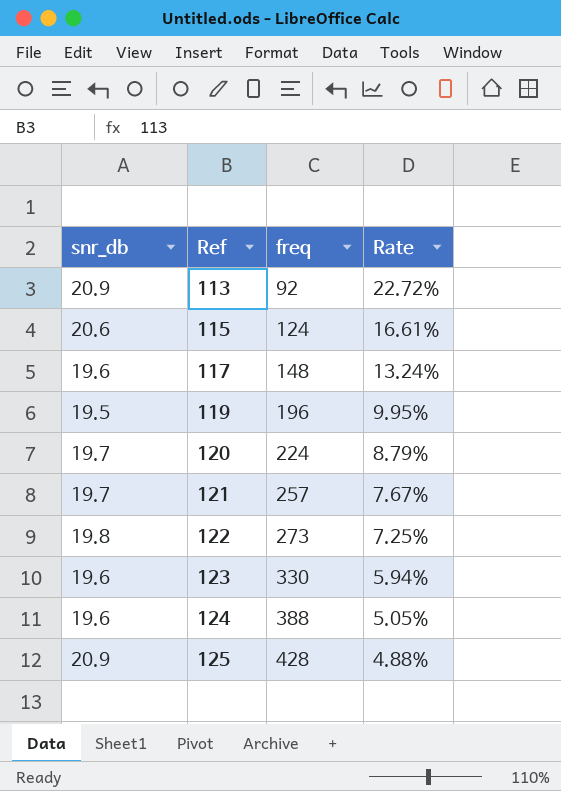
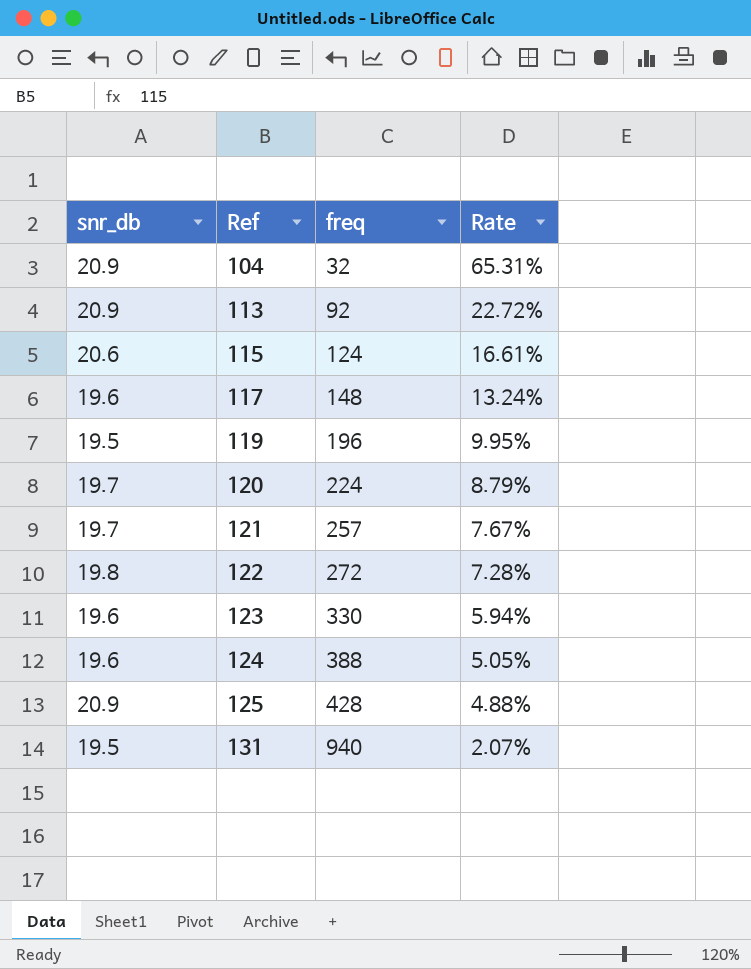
row 104: none -> 20.9 | 32 | 65.31%
122 | freq: 273 -> 272
122 | Rate: 7.25% -> 7.28%
row 131: none -> 19.5 | 940 | 2.07%

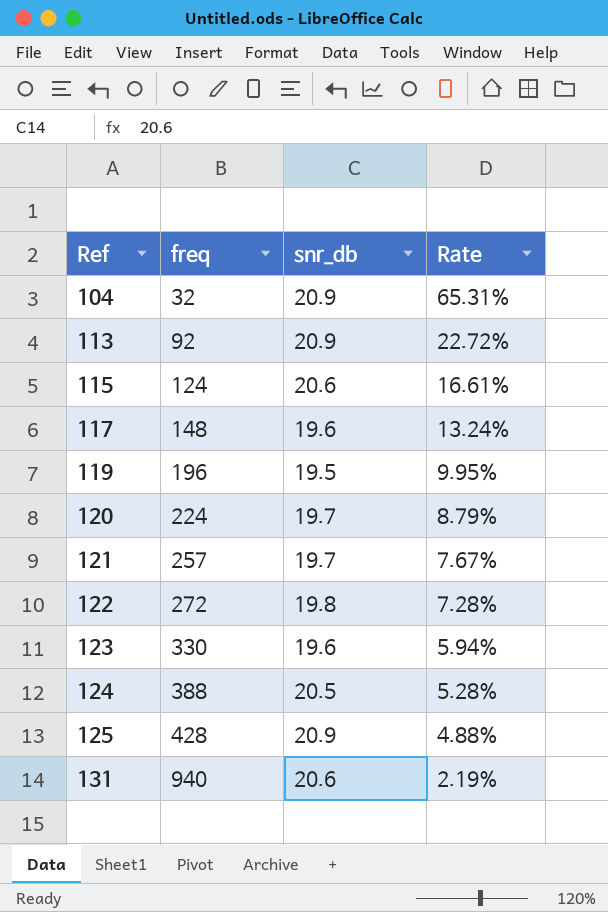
column snr_db | position: 1 -> 3
124 | snr_db: 19.6 -> 20.5
124 | Rate: 5.05% -> 5.28%
131 | snr_db: 19.5 -> 20.6
131 | Rate: 2.07% -> 2.19%

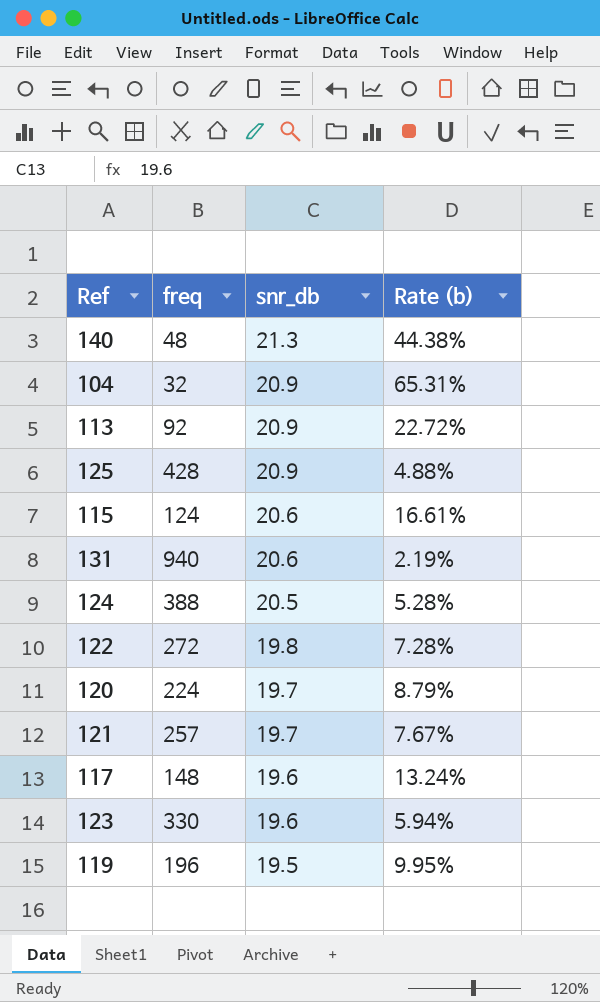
row order: Ref ascending -> snr_db descending
column name: Rate -> Rate (b)
row 140: none -> 48 | 21.3 | 44.38%

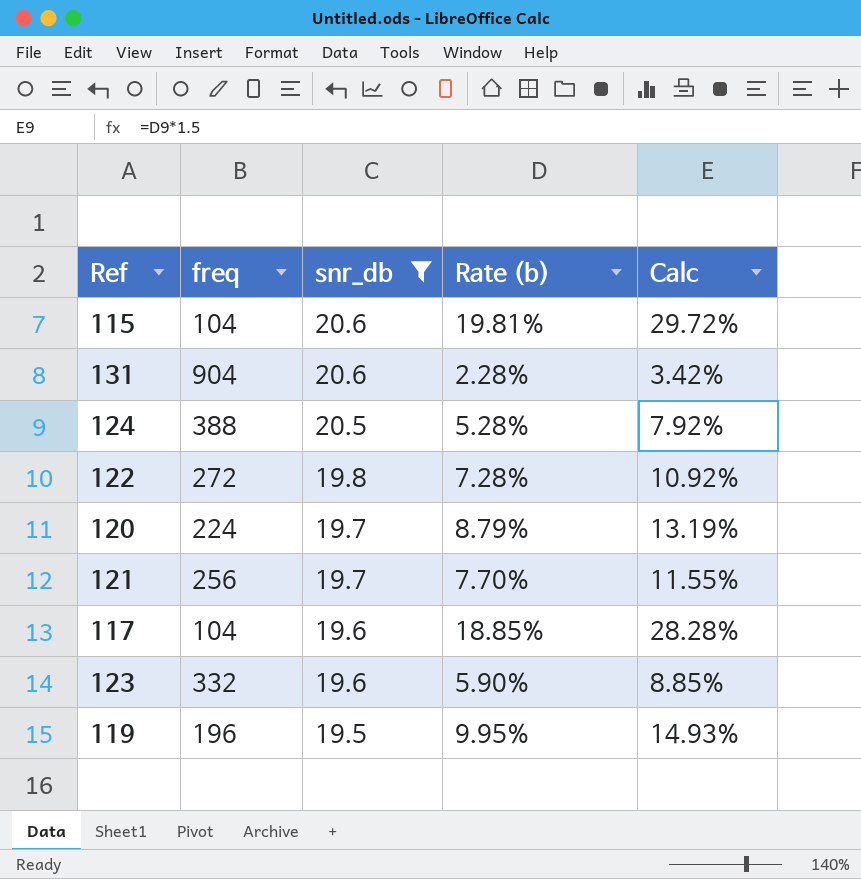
filter: none -> snr_db <= 20.6
column Calc | formula: none -> [Rate (b)] * 1.5
115 | freq: 124 -> 104
115 | Rate (b): 16.61% -> 19.81%
131 | freq: 940 -> 904
131 | Rate (b): 2.19% -> 2.28%
121 | freq: 257 -> 256
121 | Rate (b): 7.67% -> 7.70%
117 | freq: 148 -> 104
117 | Rate (b): 13.24% -> 18.85%
123 | freq: 330 -> 332
123 | Rate (b): 5.94% -> 5.90%

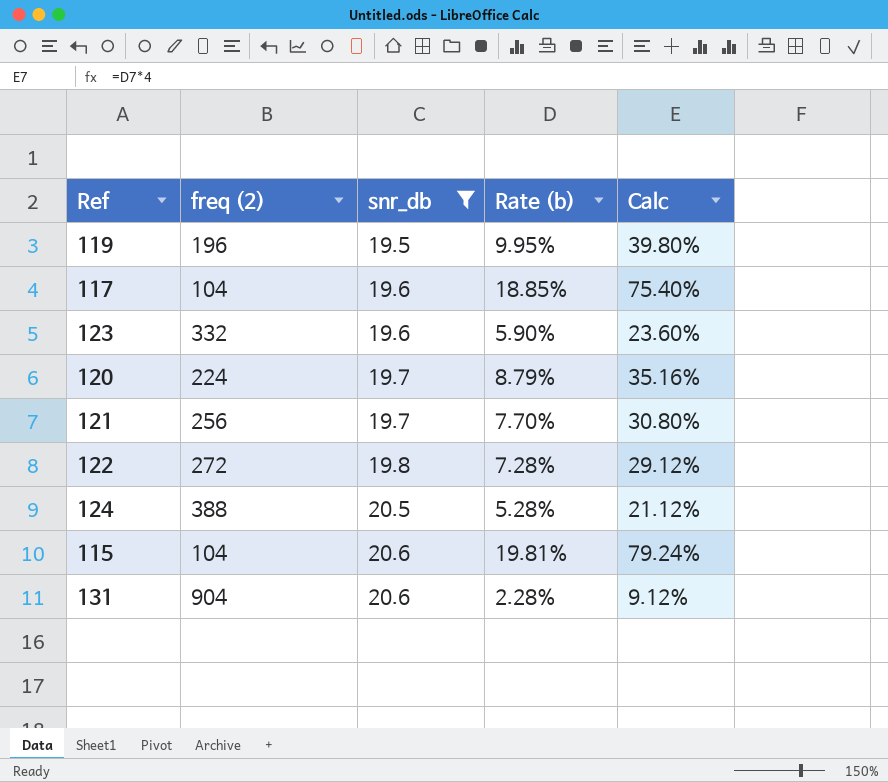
row order: snr_db descending -> snr_db ascending
column name: freq -> freq (2)
column Calc | formula: [Rate (b)] * 1.5 -> [Rate (b)] * 4

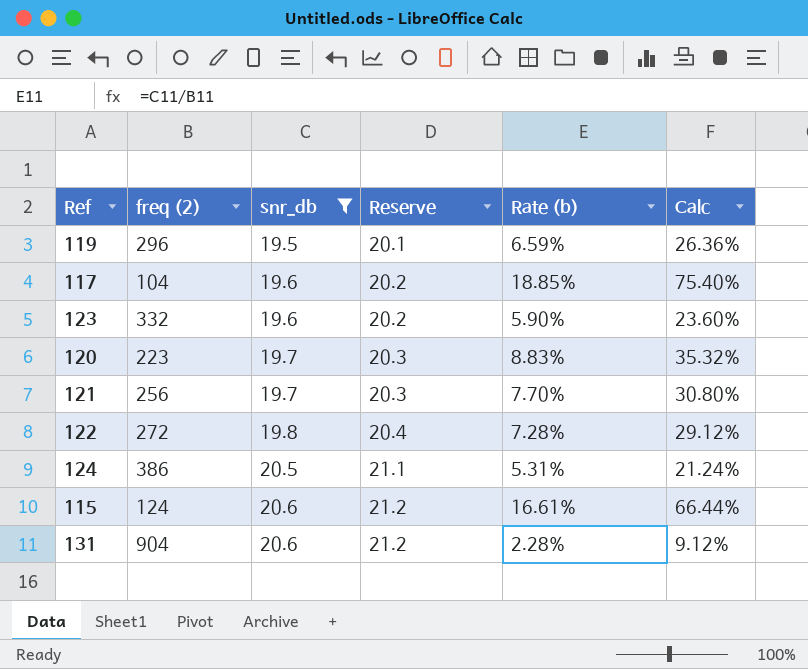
column Reserve | formula: none -> [snr_db] * 1.03
119 | freq (2): 196 -> 296
119 | Rate (b): 9.95% -> 6.59%
119 | Calc: 39.80% -> 26.36%
120 | freq (2): 224 -> 223
120 | Rate (b): 8.79% -> 8.83%
120 | Calc: 35.16% -> 35.32%
124 | freq (2): 388 -> 386
124 | Rate (b): 5.28% -> 5.31%
124 | Calc: 21.12% -> 21.24%
115 | freq (2): 104 -> 124
115 | Rate (b): 19.81% -> 16.61%
115 | Calc: 79.24% -> 66.44%

